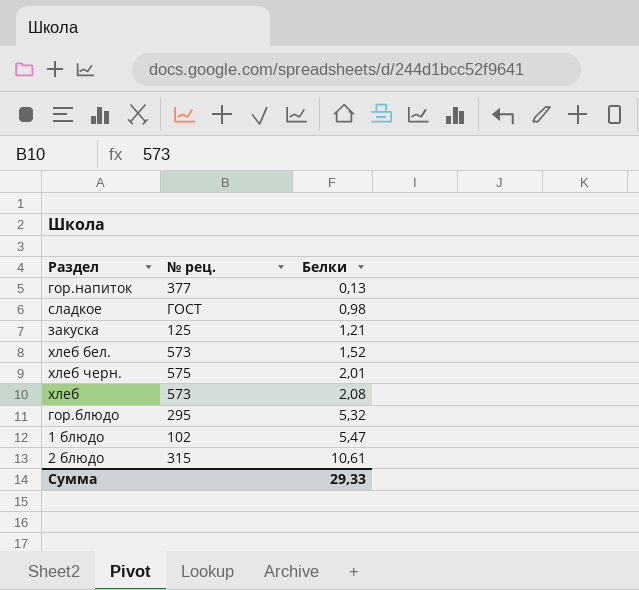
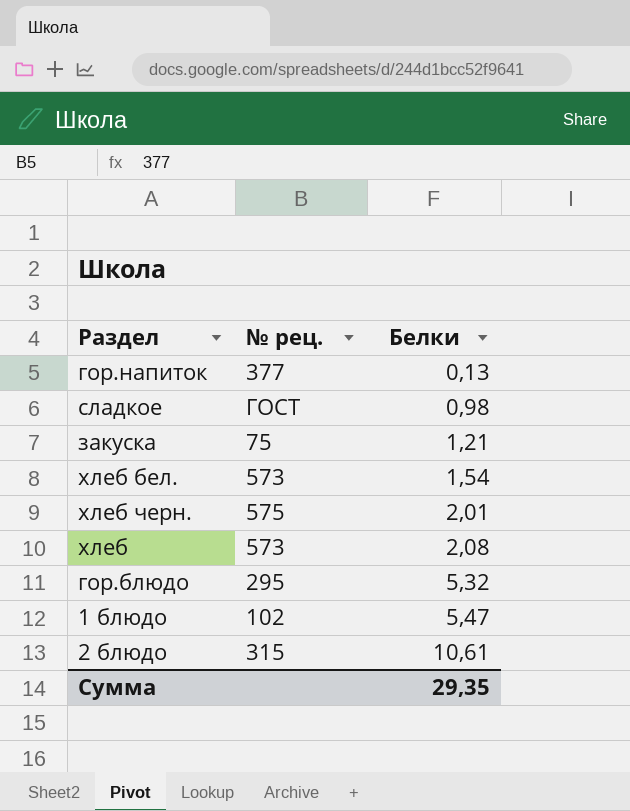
закуска | № рец.: 125 -> 75
хлеб бел. | Белки: 1,52 -> 1,54
Сумма | Белки: 29,33 -> 29,35

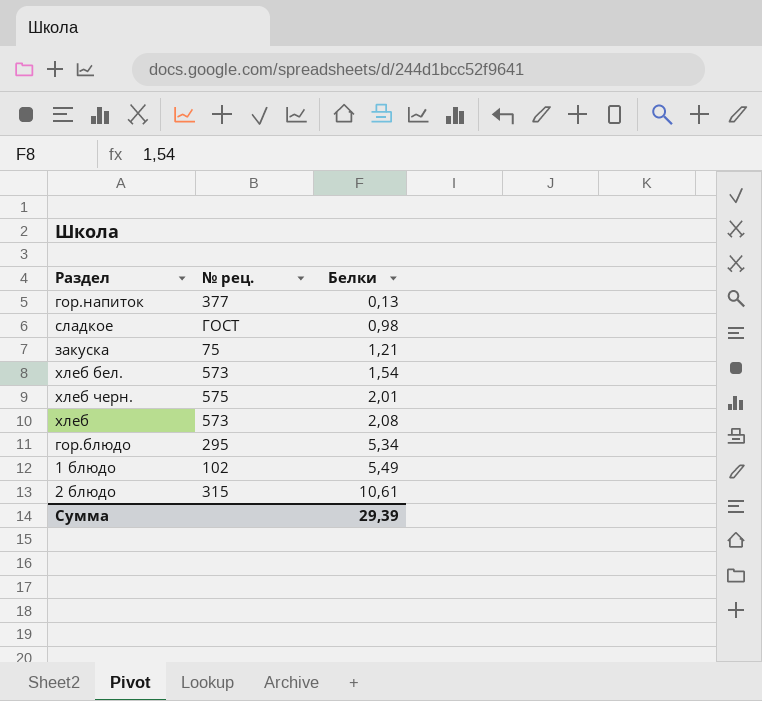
гор.блюдо | Белки: 5,32 -> 5,34
1 блюдо | Белки: 5,47 -> 5,49
Сумма | Белки: 29,35 -> 29,39

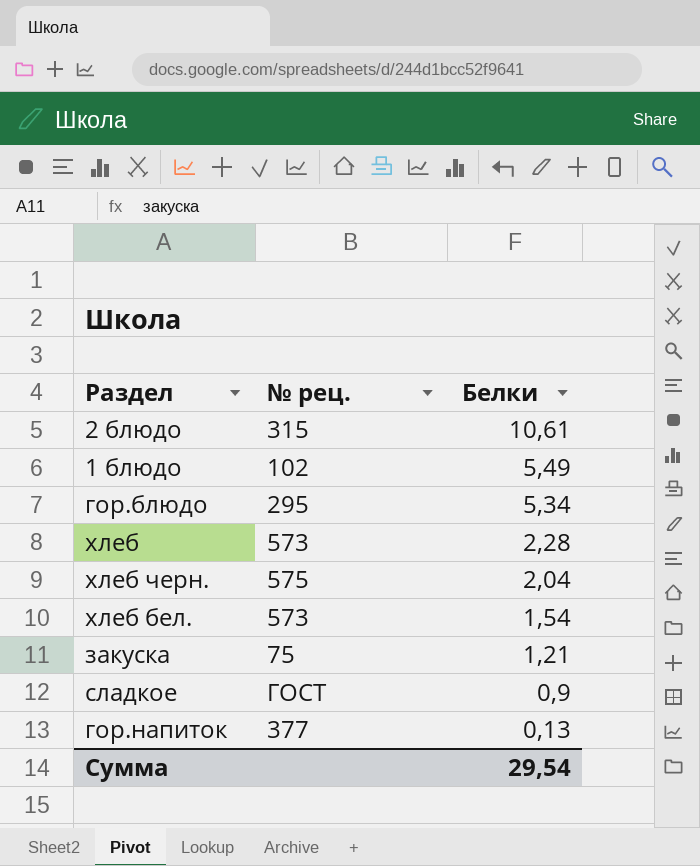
row order: Белки ascending -> Белки descending
хлеб | Белки: 2,08 -> 2,28
хлеб черн. | Белки: 2,01 -> 2,04
сладкое | Белки: 0,98 -> 0,9
Сумма | Белки: 29,39 -> 29,54

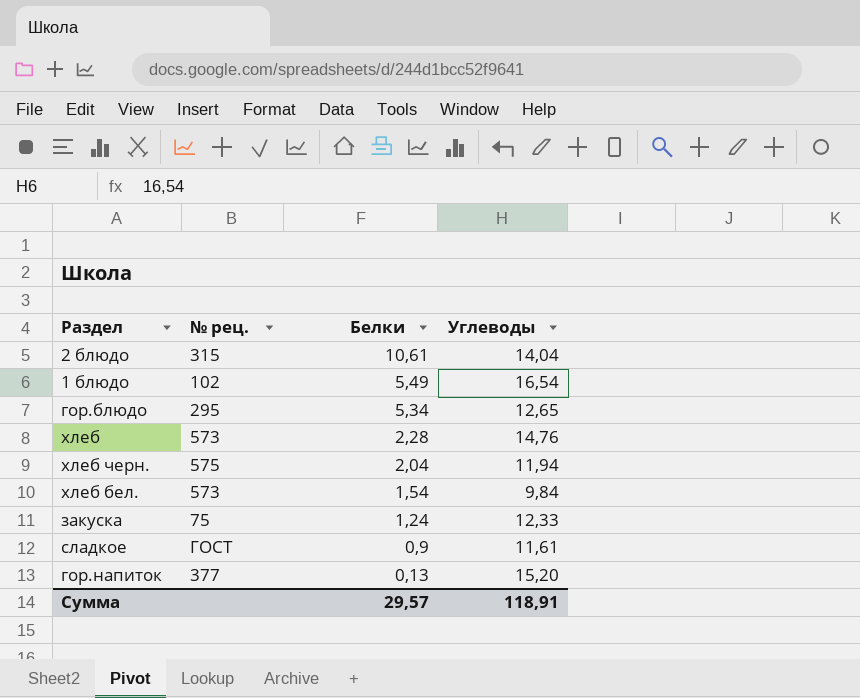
column Углеводы | position: none -> 4
закуска | Белки: 1,21 -> 1,24
Сумма | Белки: 29,54 -> 29,57

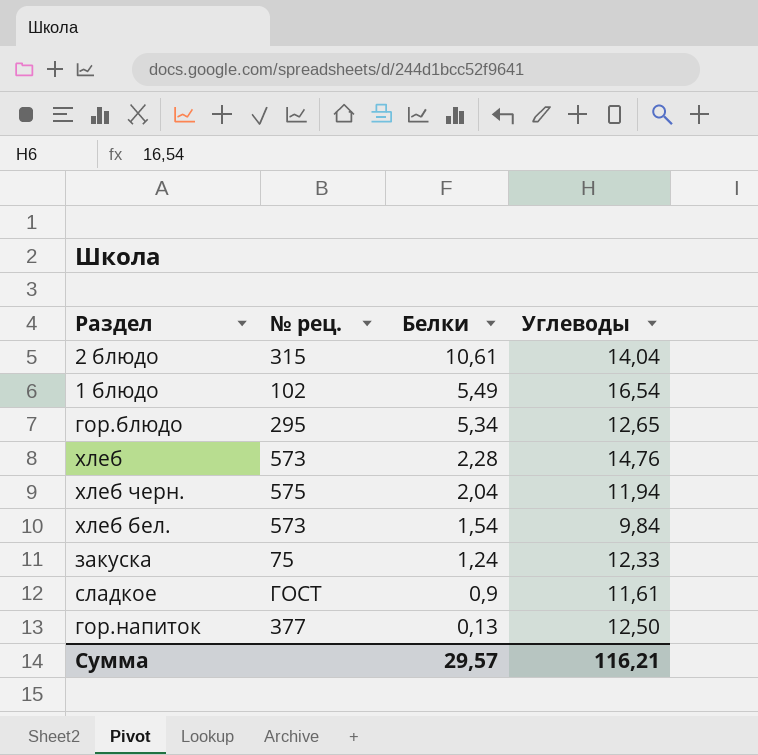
гор.напиток | Углеводы: 15,20 -> 12,50
Сумма | Углеводы: 118,91 -> 116,21

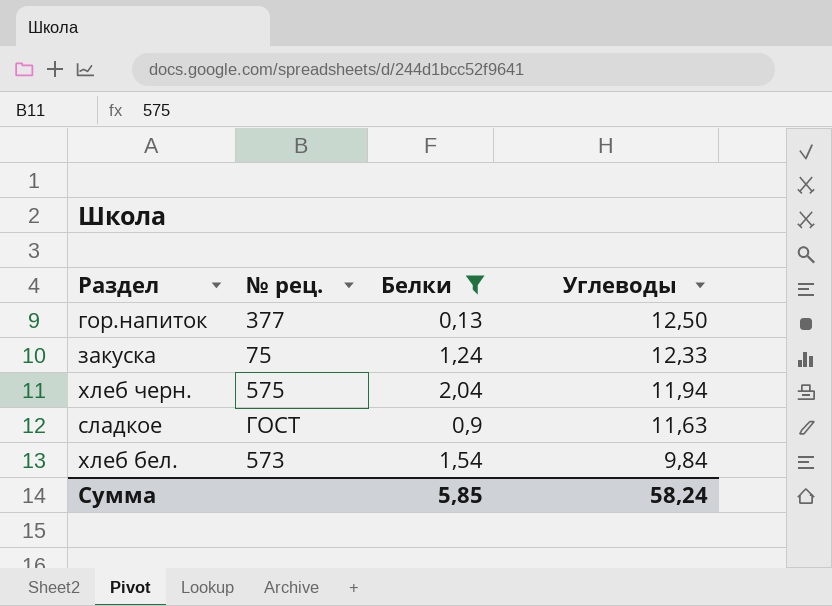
filter: none -> Белки <= 2,04
row order: Белки descending -> Углеводы descending
сладкое | Углеводы: 11,61 -> 11,63
Сумма | Белки: 29,57 -> 5,85
Сумма | Углеводы: 116,21 -> 58,24

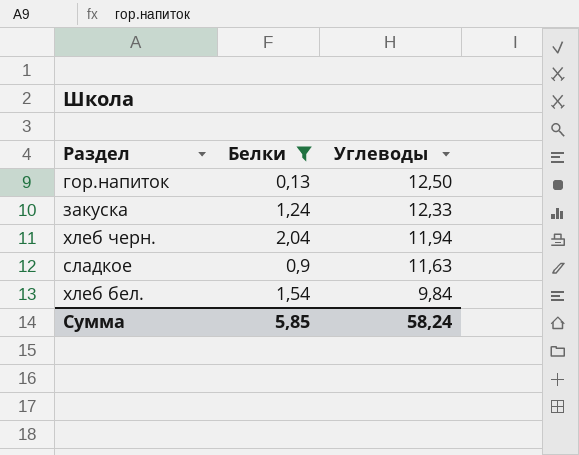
column № рец. | position: 2 -> none

